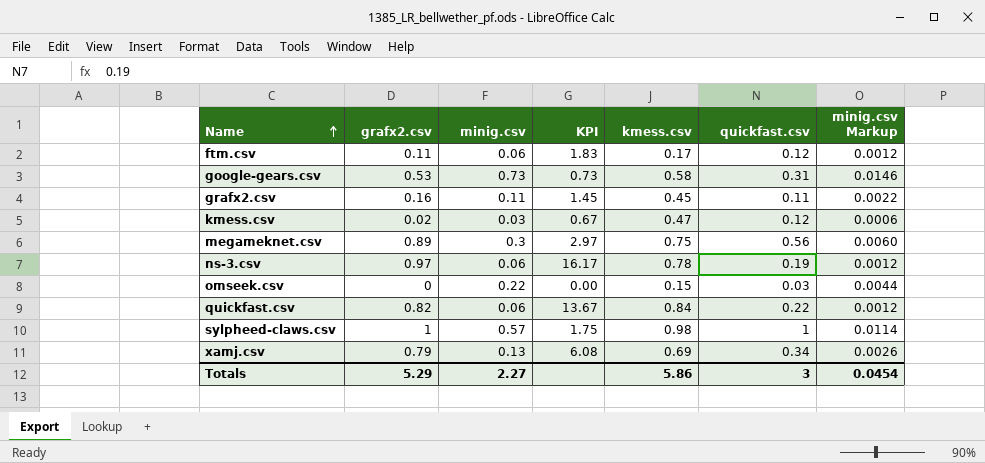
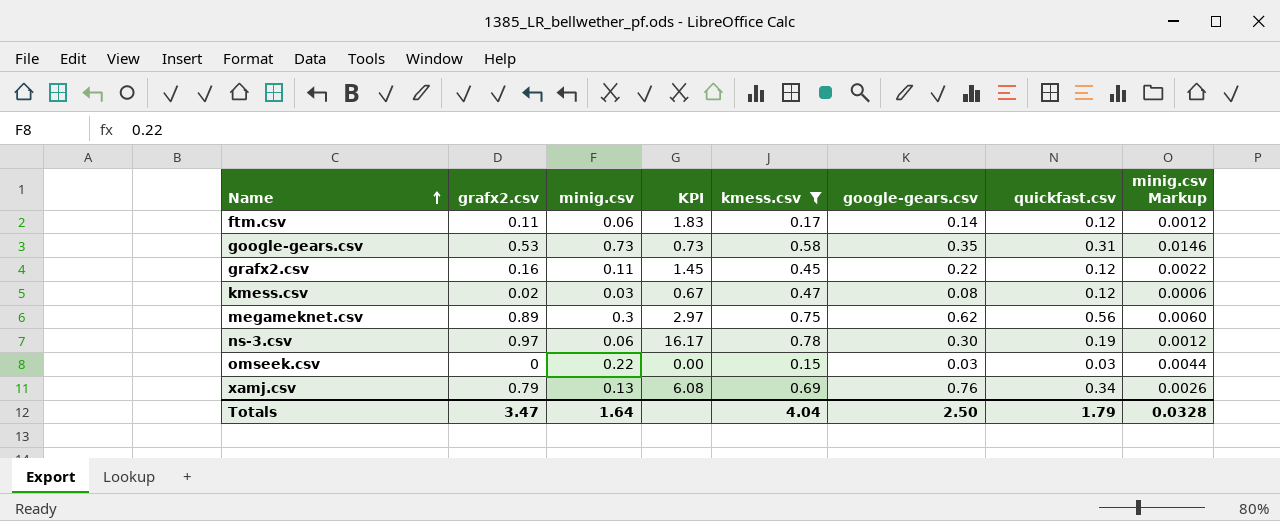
filter: none -> kmess.csv <= 0.78
column google-gears.csv | position: none -> 6
grafx2.csv | quickfast.csv: 0.11 -> 0.12
Totals | grafx2.csv: 5.29 -> 3.47
Totals | minig.csv: 2.27 -> 1.64
Totals | kmess.csv: 5.86 -> 4.04
Totals | quickfast.csv: 3 -> 1.79
Totals | minig.csv Markup: 0.0454 -> 0.0328

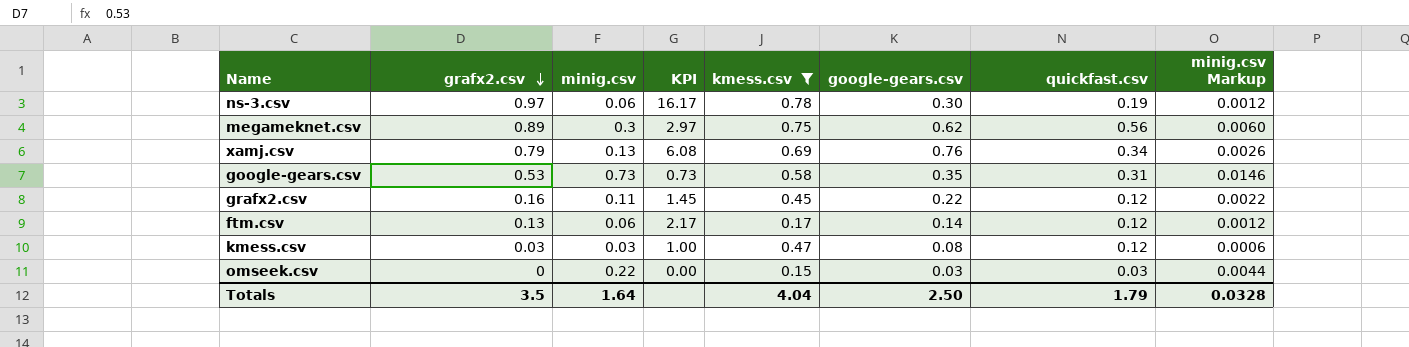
row order: Name ascending -> grafx2.csv descending
ftm.csv | grafx2.csv: 0.11 -> 0.13
ftm.csv | KPI: 1.83 -> 2.17
kmess.csv | grafx2.csv: 0.02 -> 0.03
kmess.csv | KPI: 0.67 -> 1.00
Totals | grafx2.csv: 3.47 -> 3.5

